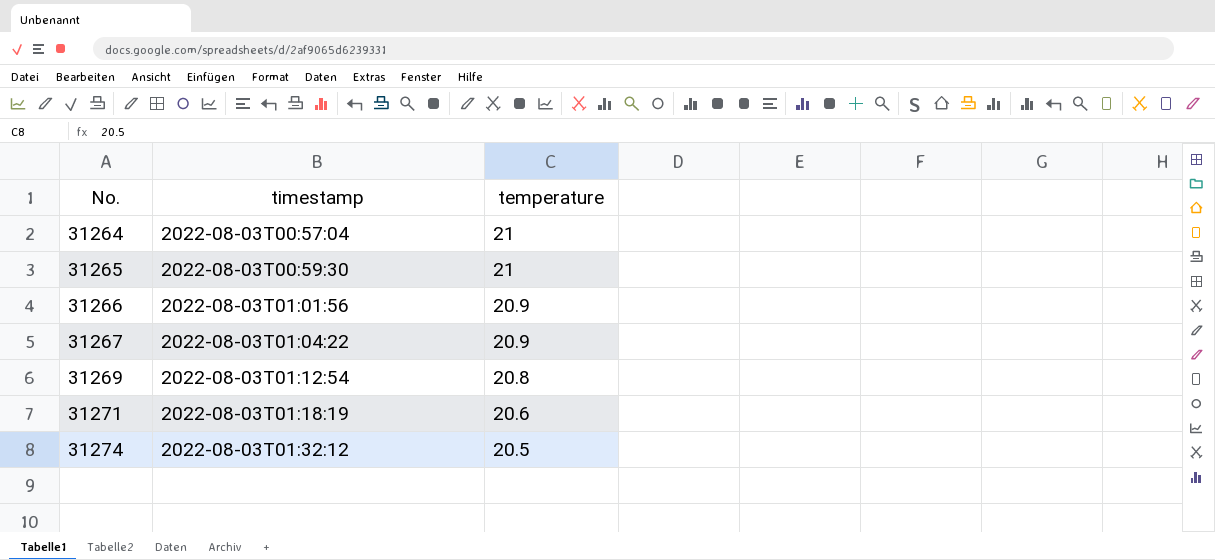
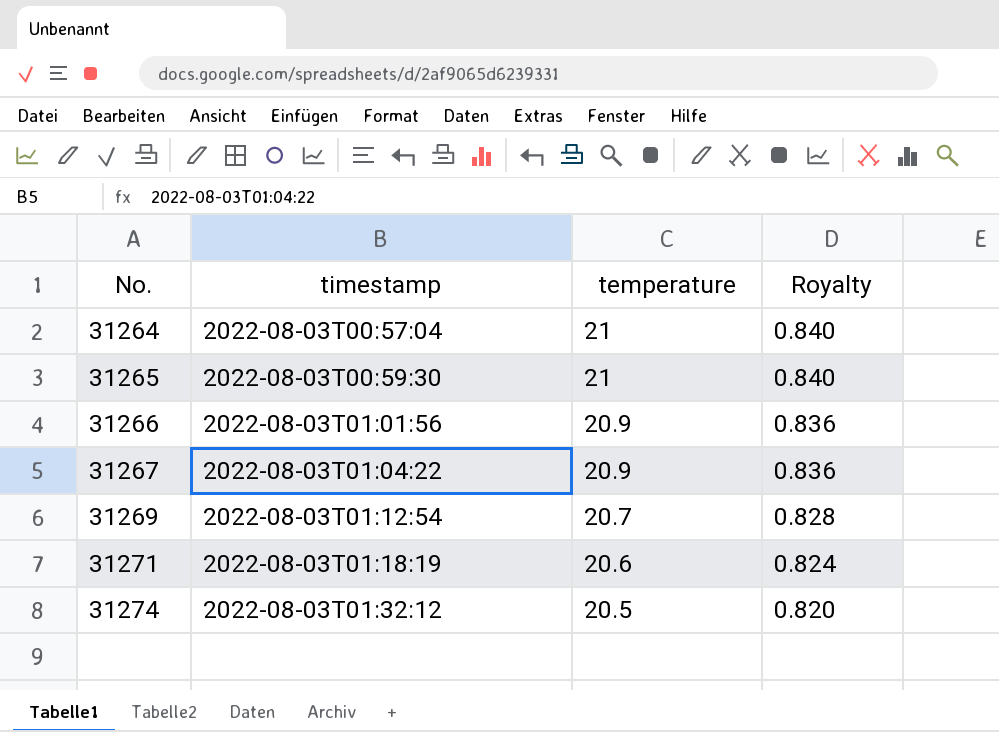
column Royalty | formula: none -> [temperature] * 0.04
31269 | temperature: 20.8 -> 20.7

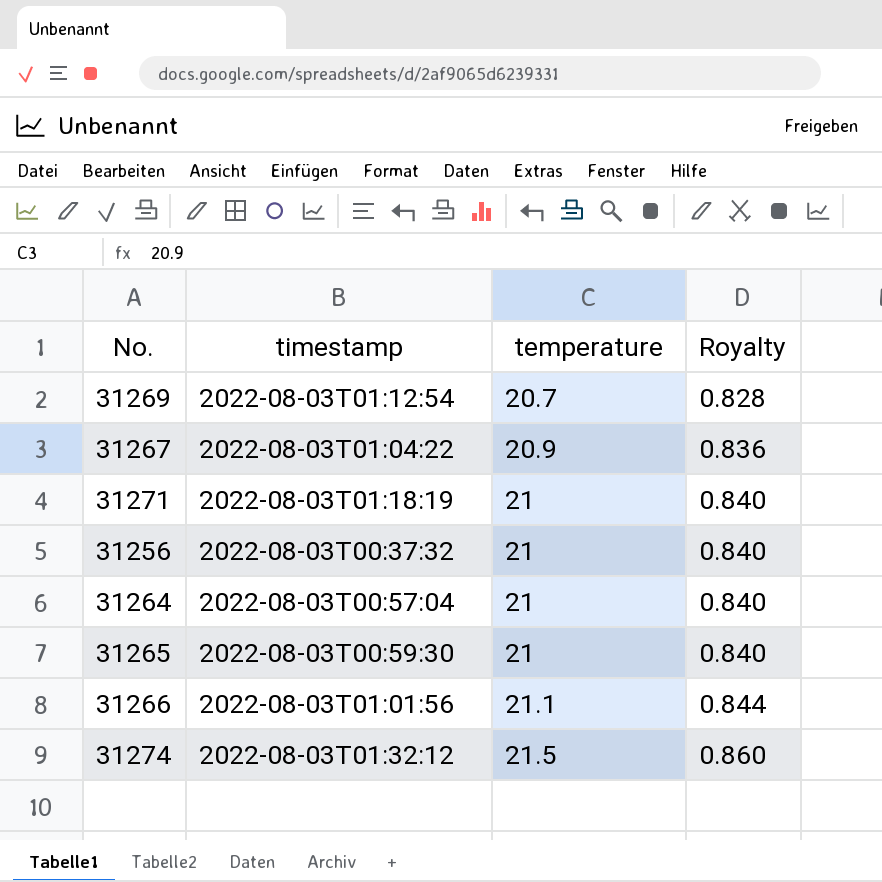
row order: No. ascending -> temperature ascending
31271 | temperature: 20.6 -> 21
31271 | Royalty: 0.824 -> 0.840
row 31256: none -> 2022-08-03T00:37:32 | 21 | 0.840
31266 | temperature: 20.9 -> 21.1
31266 | Royalty: 0.836 -> 0.844
31274 | temperature: 20.5 -> 21.5
31274 | Royalty: 0.820 -> 0.860

